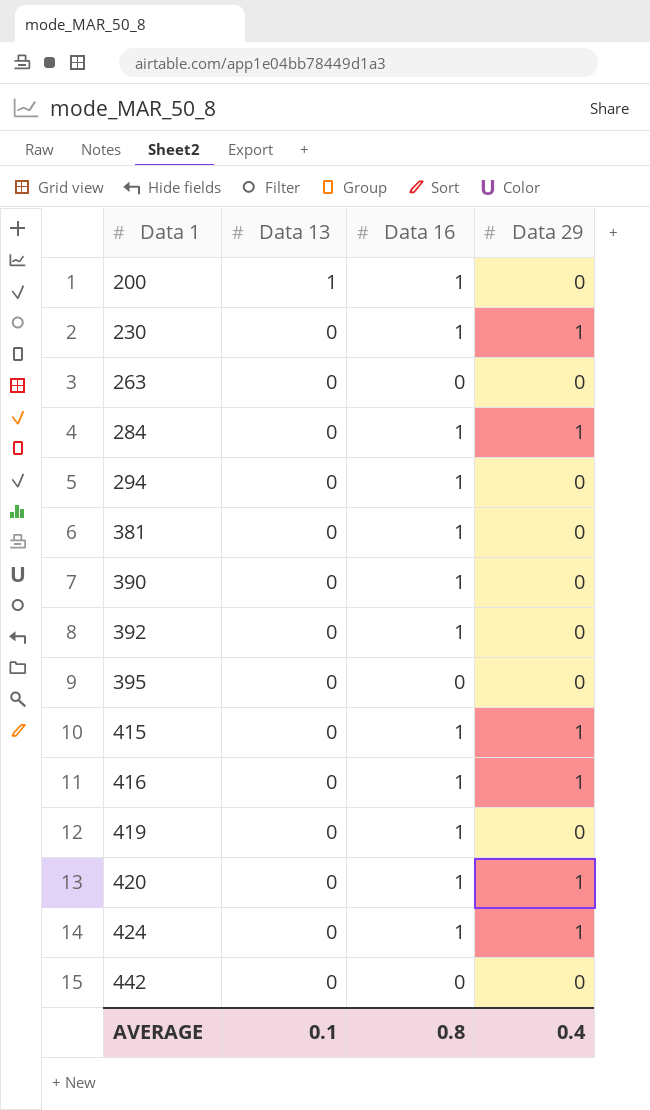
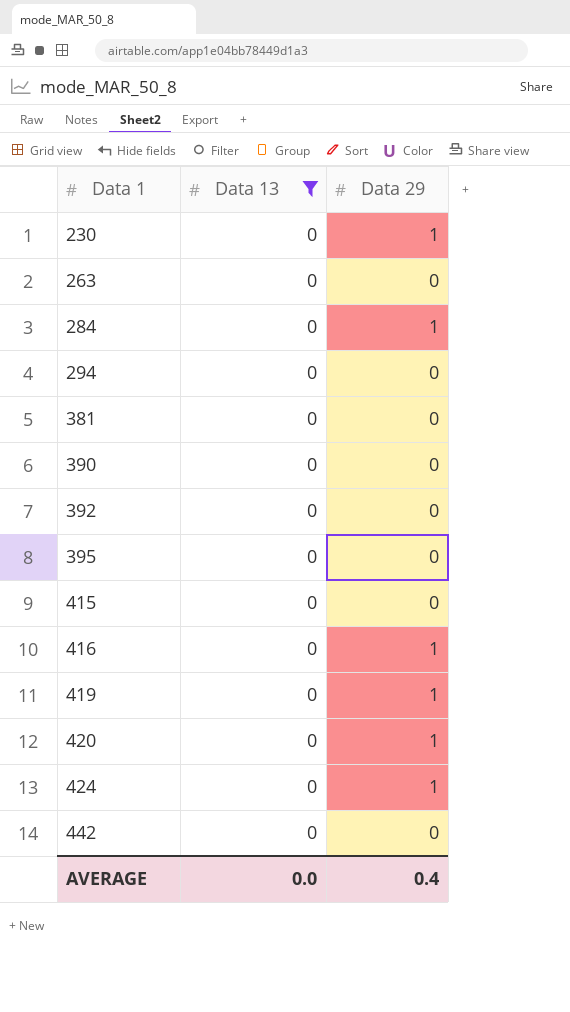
filter: none -> Data 13 = 0
column Data 16 | position: 3 -> none
415 | Data 29: 1 -> 0
419 | Data 29: 0 -> 1
AVERAGE | Data 13: 0.1 -> 0.0

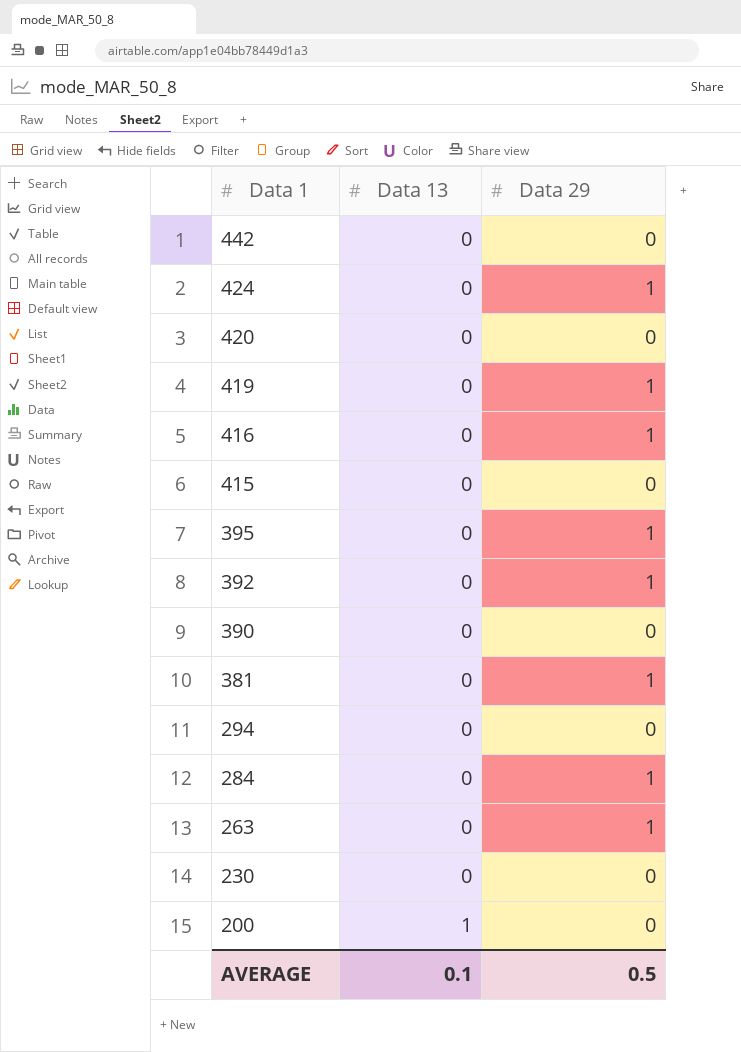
filter: Data 13 = 0 -> none
row order: Data 1 ascending -> Data 1 descending
420 | Data 29: 1 -> 0
395 | Data 29: 0 -> 1
392 | Data 29: 0 -> 1
381 | Data 29: 0 -> 1
263 | Data 29: 0 -> 1
230 | Data 29: 1 -> 0
AVERAGE | Data 13: 0.0 -> 0.1
AVERAGE | Data 29: 0.4 -> 0.5

